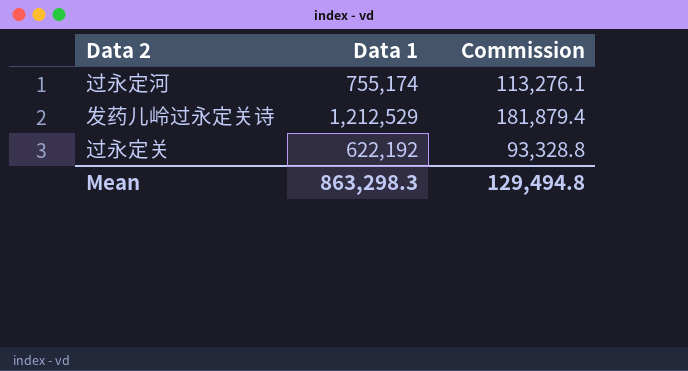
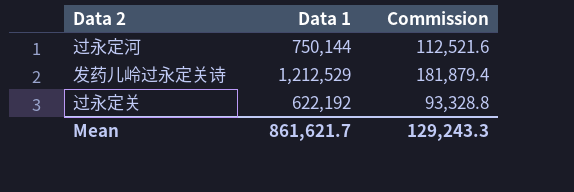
过永定河 | Data 1: 755,174 -> 750,144
过永定河 | Commission: 113,276.1 -> 112,521.6
Mean | Data 1: 863,298.3 -> 861,621.7
Mean | Commission: 129,494.8 -> 129,243.3

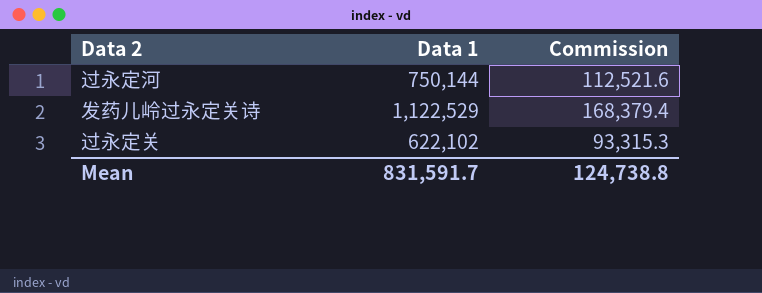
发药儿岭过永定关诗 | Data 1: 1,212,529 -> 1,122,529
发药儿岭过永定关诗 | Commission: 181,879.4 -> 168,379.4
过永定关 | Data 1: 622,192 -> 622,102
过永定关 | Commission: 93,328.8 -> 93,315.3
Mean | Data 1: 861,621.7 -> 831,591.7
Mean | Commission: 129,243.3 -> 124,738.8

